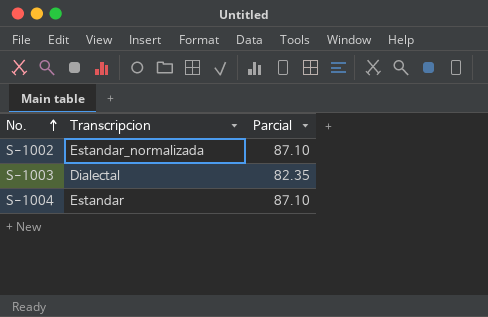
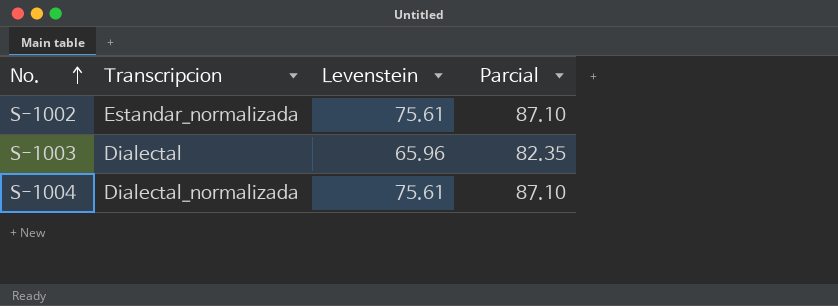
column Levenstein | position: none -> 3
S-1004 | Transcripcion: Estandar -> Dialectal_normalizada

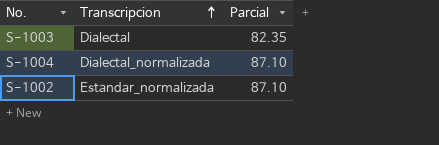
row order: No. ascending -> Transcripcion ascending
column Levenstein | position: 3 -> none

